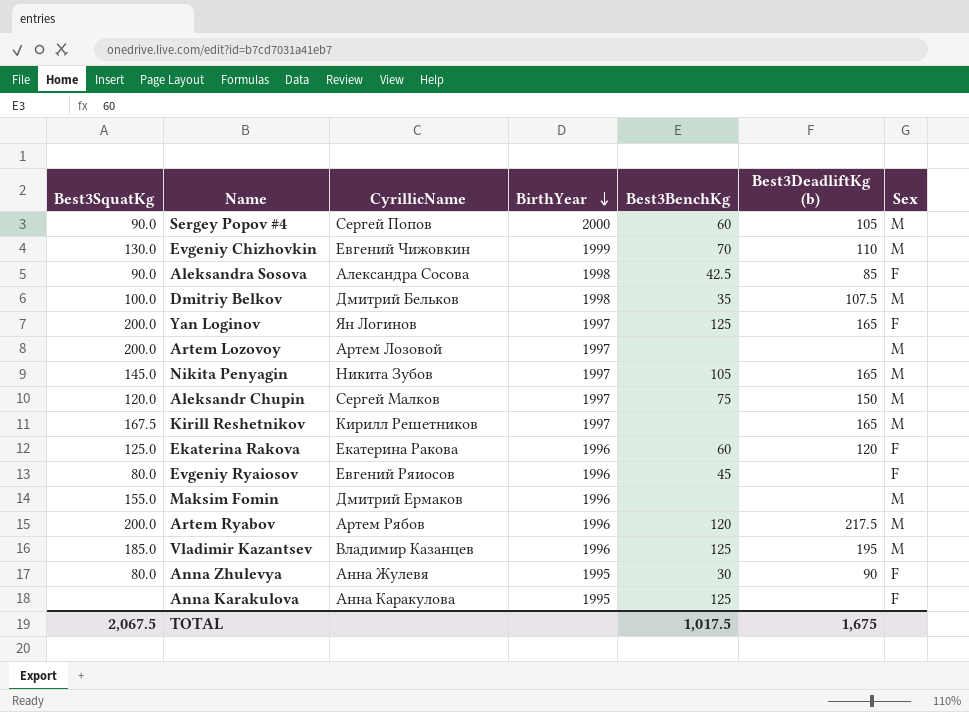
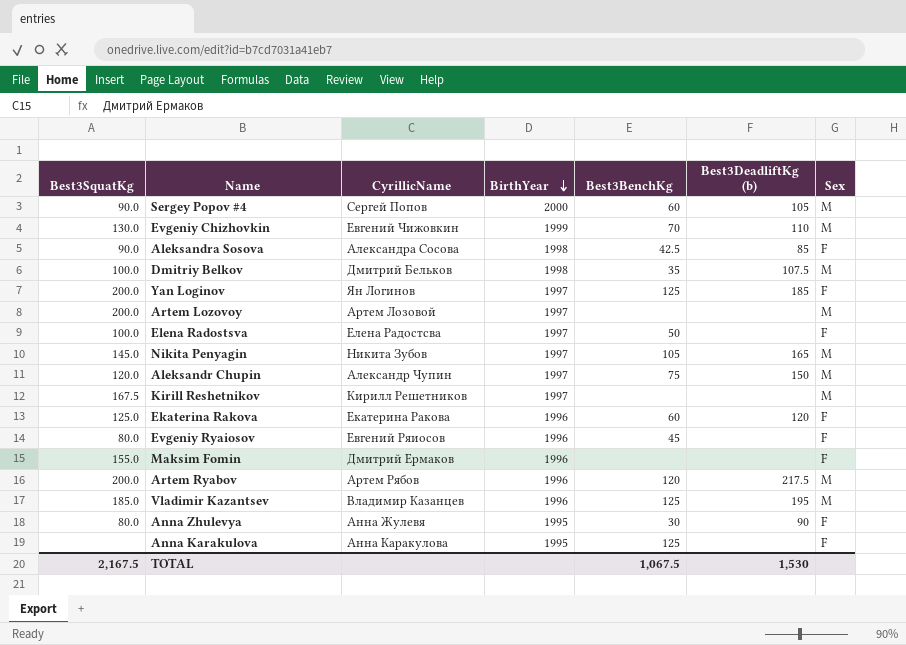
Yan Loginov | Best3DeadliftKg (b): 165 -> 185
row Elena Radostsva: none -> 100.0 | Елена Радостсва | 1997 | 50 | none | F
Aleksandr Chupin | CyrillicName: Сергей Малков -> Александр Чупин
Kirill Reshetnikov | Best3DeadliftKg (b): 165 -> none
Maksim Fomin | Sex: M -> F
TOTAL | Best3SquatKg: 2,067.5 -> 2,167.5
TOTAL | Best3BenchKg: 1,017.5 -> 1,067.5
TOTAL | Best3DeadliftKg (b): 1,675 -> 1,530

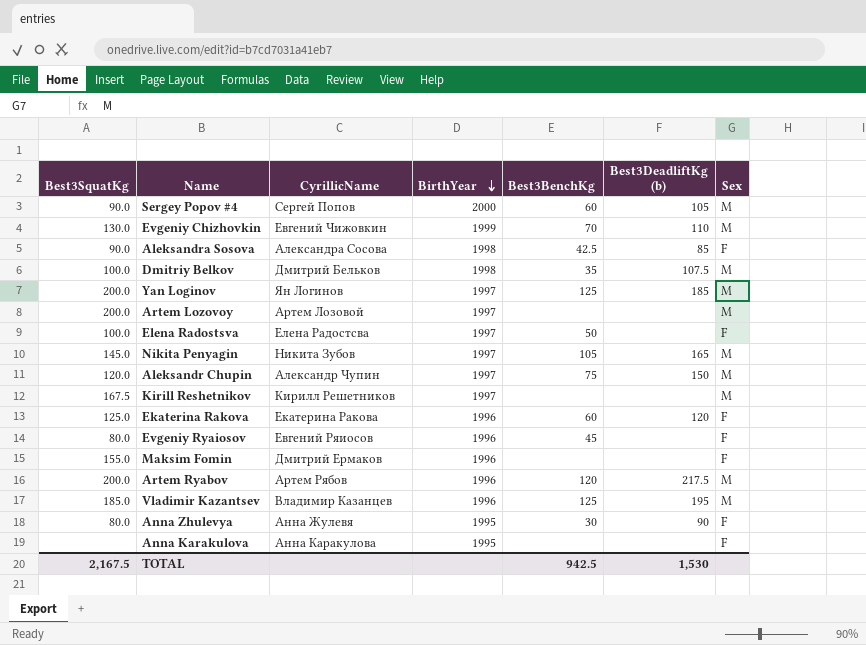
Yan Loginov | Sex: F -> M
Anna Karakulova | Best3BenchKg: 125 -> none
TOTAL | Best3BenchKg: 1,067.5 -> 942.5

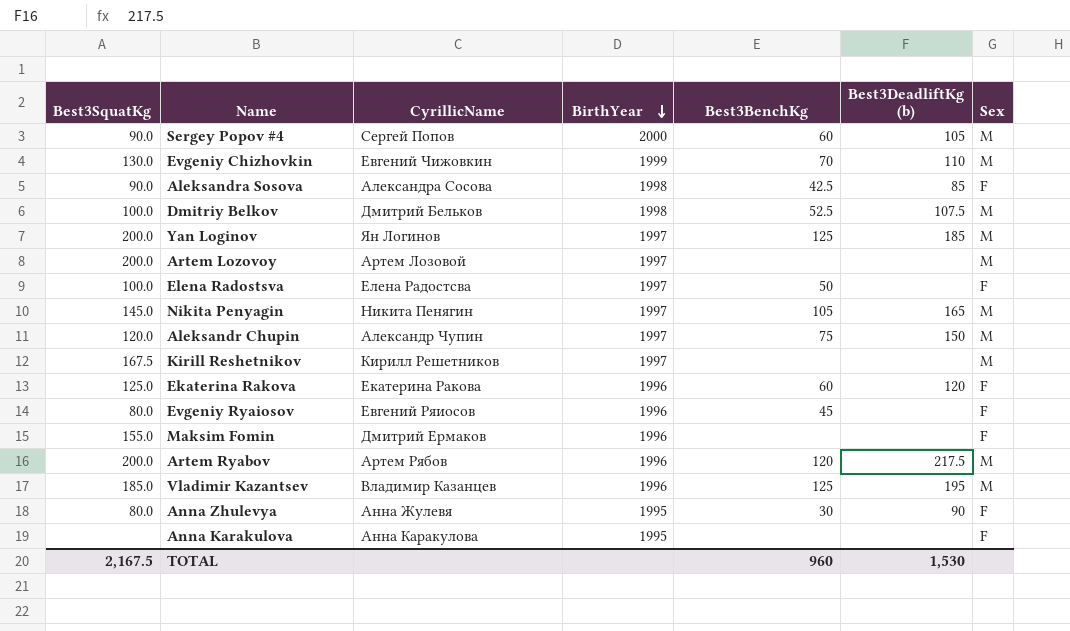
Dmitriy Belkov | Best3BenchKg: 35 -> 52.5
Nikita Penyagin | CyrillicName: Никита Зубов -> Никита Пенягин
TOTAL | Best3BenchKg: 942.5 -> 960

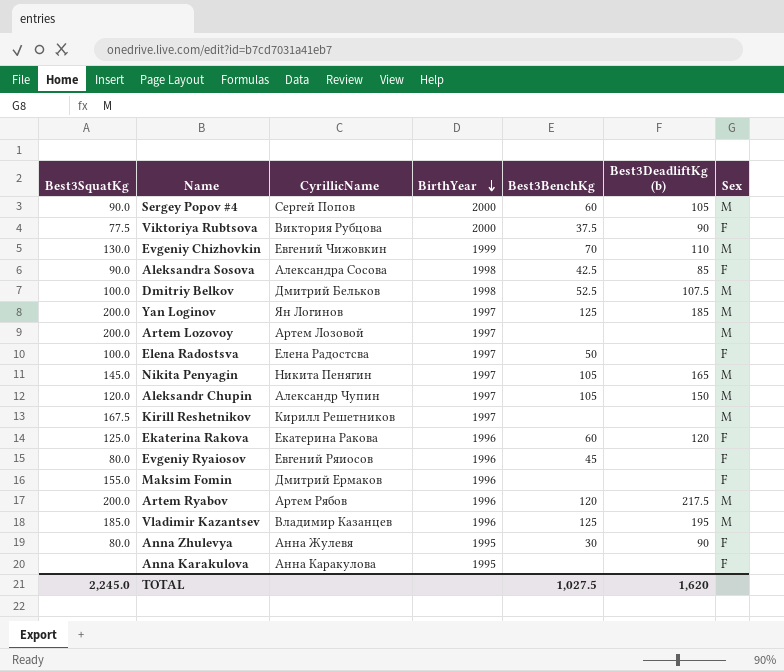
row Viktoriya Rubtsova: none -> 77.5 | Виктория Рубцова | 2000 | 37.5 | 90 | F
Aleksandr Chupin | Best3BenchKg: 75 -> 105
TOTAL | Best3SquatKg: 2,167.5 -> 2,245.0
TOTAL | Best3BenchKg: 960 -> 1,027.5
TOTAL | Best3DeadliftKg (b): 1,530 -> 1,620

